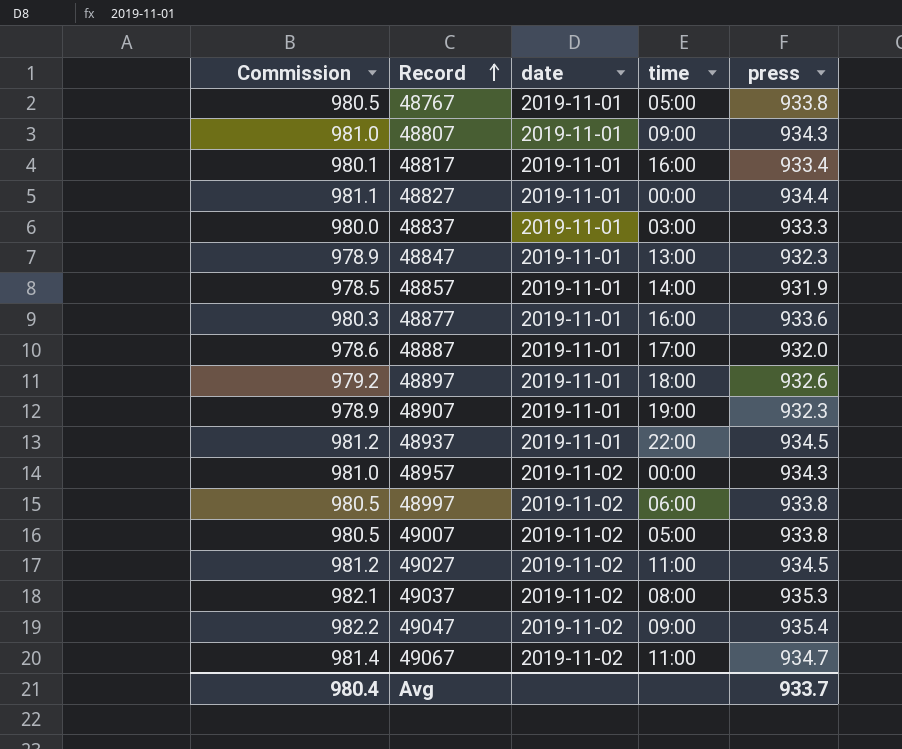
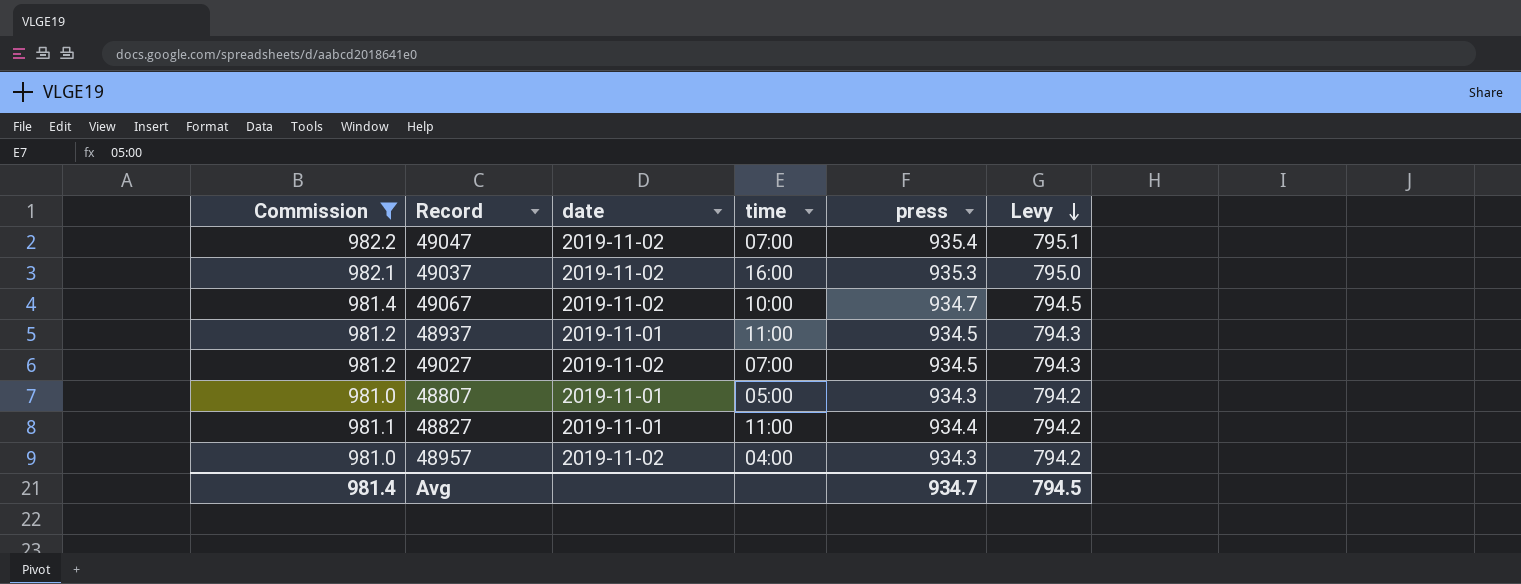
filter: none -> Commission >= 981.0
row order: Record ascending -> Levy descending
column Levy | formula: none -> [press] * 0.85
49047 | time: 09:00 -> 07:00
49037 | time: 08:00 -> 16:00
49067 | time: 11:00 -> 10:00
48937 | time: 22:00 -> 11:00
49027 | time: 11:00 -> 07:00
48807 | time: 09:00 -> 05:00
48827 | time: 00:00 -> 11:00
48957 | time: 00:00 -> 04:00
Avg | Commission: 980.4 -> 981.4
Avg | press: 933.7 -> 934.7

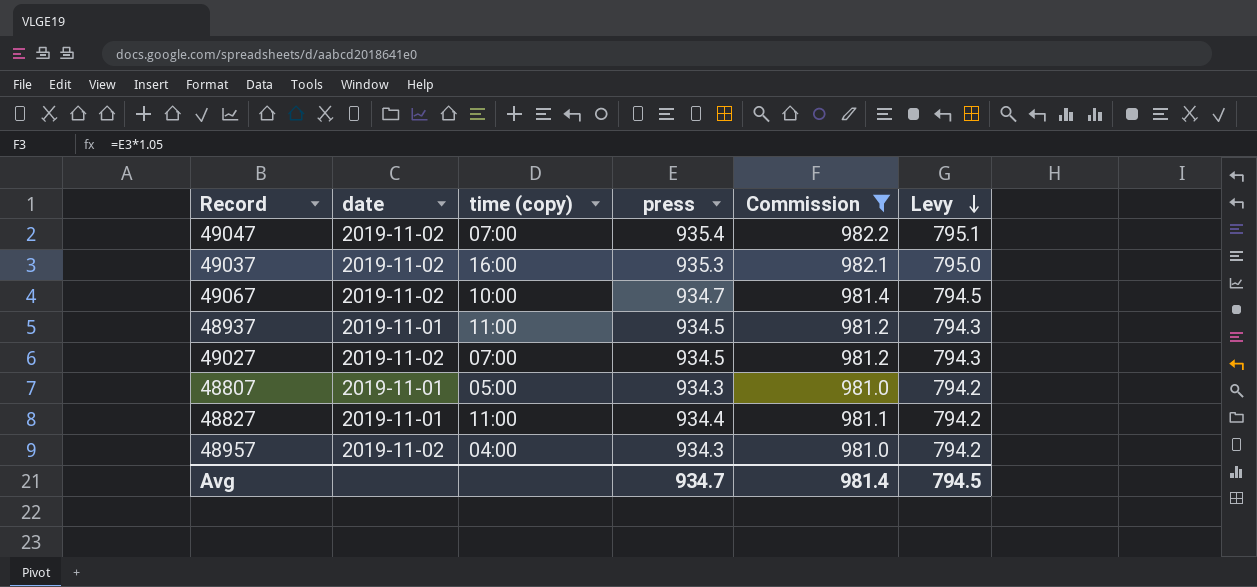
column name: time -> time (copy)
column Commission | position: 1 -> 5

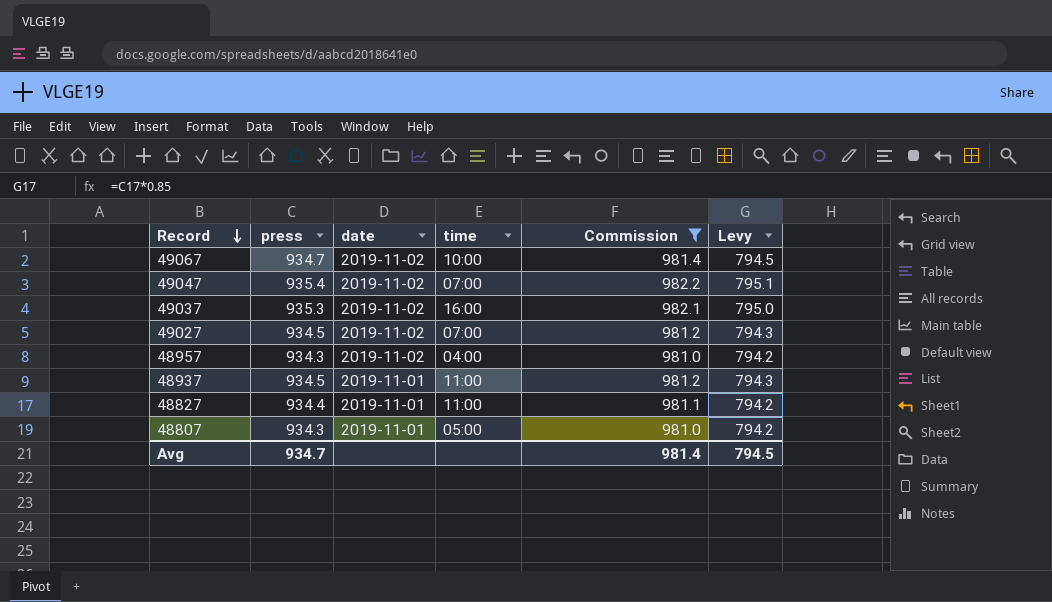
row order: Levy descending -> Record descending
column press | position: 4 -> 2
column name: time (copy) -> time

